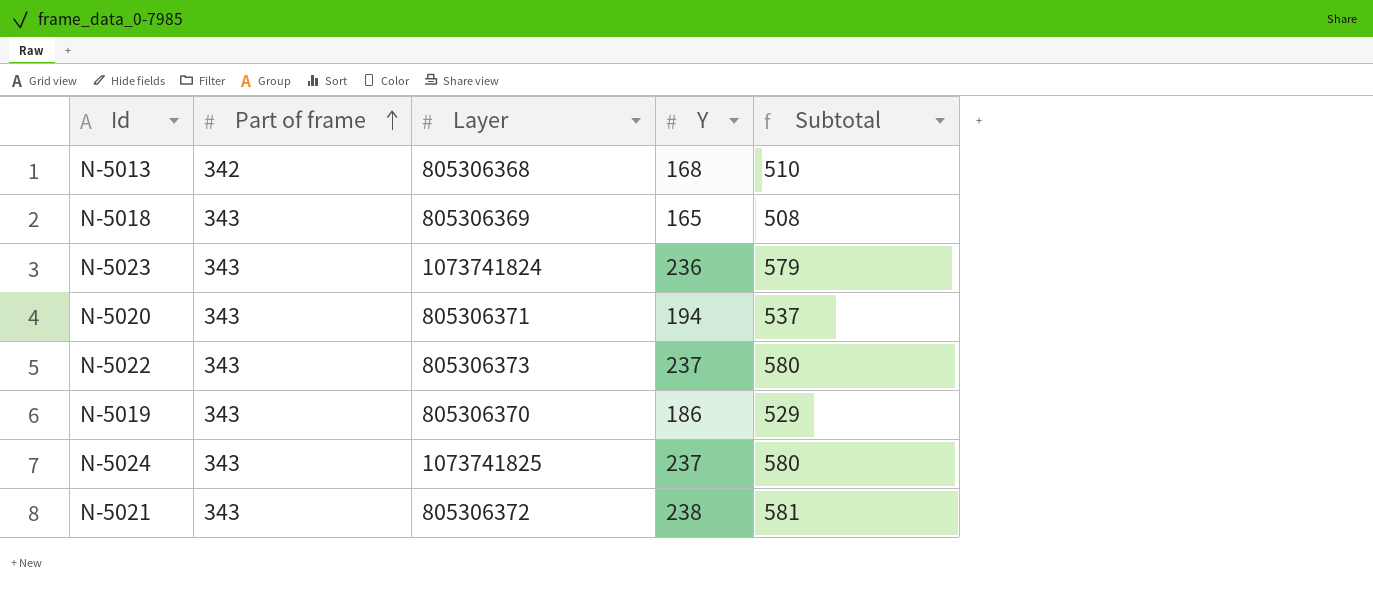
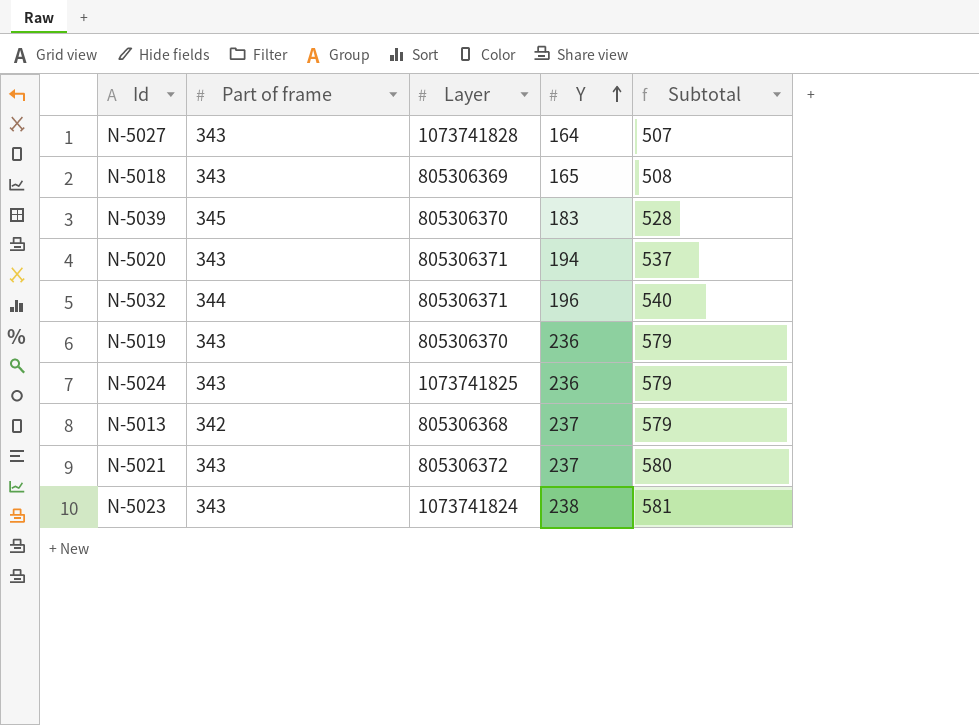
row order: Part of frame ascending -> Y ascending
row N-5022: 343 | 805306373 | 237 | 580 -> none
row N-5027: none -> 343 | 1073741828 | 164 | 507
row N-5039: none -> 345 | 805306370 | 183 | 528
row N-5032: none -> 344 | 805306371 | 196 | 540
N-5019 | Y: 186 -> 236
N-5019 | Subtotal: 529 -> 579
N-5024 | Y: 237 -> 236
N-5024 | Subtotal: 580 -> 579
N-5013 | Y: 168 -> 237
N-5013 | Subtotal: 510 -> 579
N-5021 | Y: 238 -> 237
N-5021 | Subtotal: 581 -> 580
N-5023 | Y: 236 -> 238
N-5023 | Subtotal: 579 -> 581

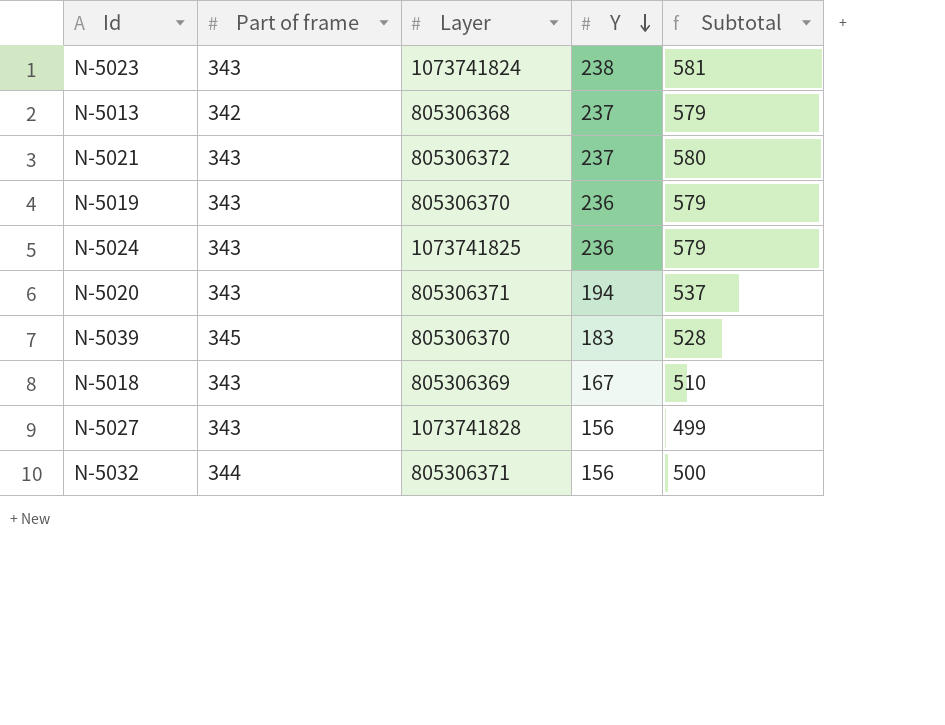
row order: Y ascending -> Y descending
N-5018 | Y: 165 -> 167
N-5018 | Subtotal: 508 -> 510
N-5027 | Y: 164 -> 156
N-5027 | Subtotal: 507 -> 499
N-5032 | Y: 196 -> 156
N-5032 | Subtotal: 540 -> 500

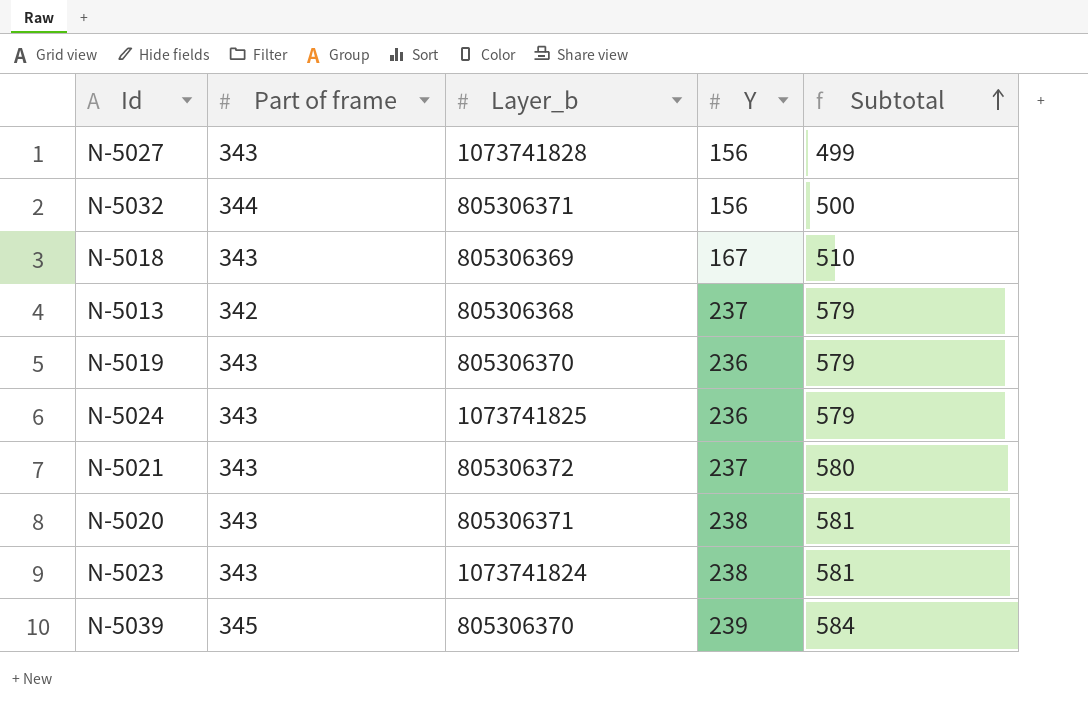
row order: Y descending -> Subtotal ascending
column name: Layer -> Layer_b
N-5020 | Y: 194 -> 238
N-5020 | Subtotal: 537 -> 581
N-5039 | Y: 183 -> 239
N-5039 | Subtotal: 528 -> 584

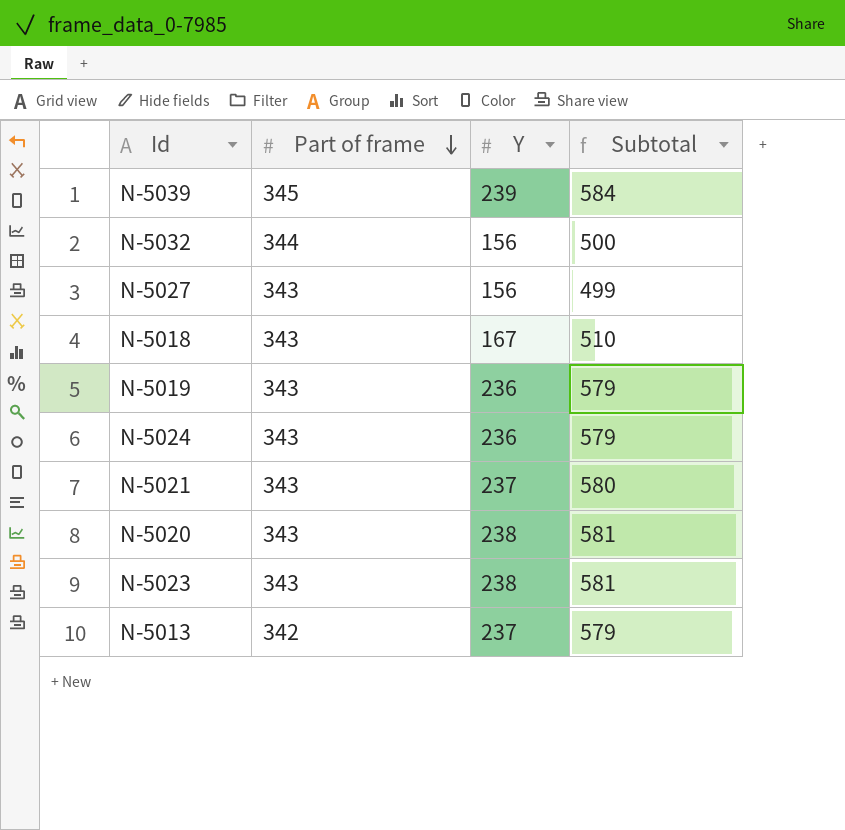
row order: Subtotal ascending -> Part of frame descending
column Layer_b | position: 3 -> none

